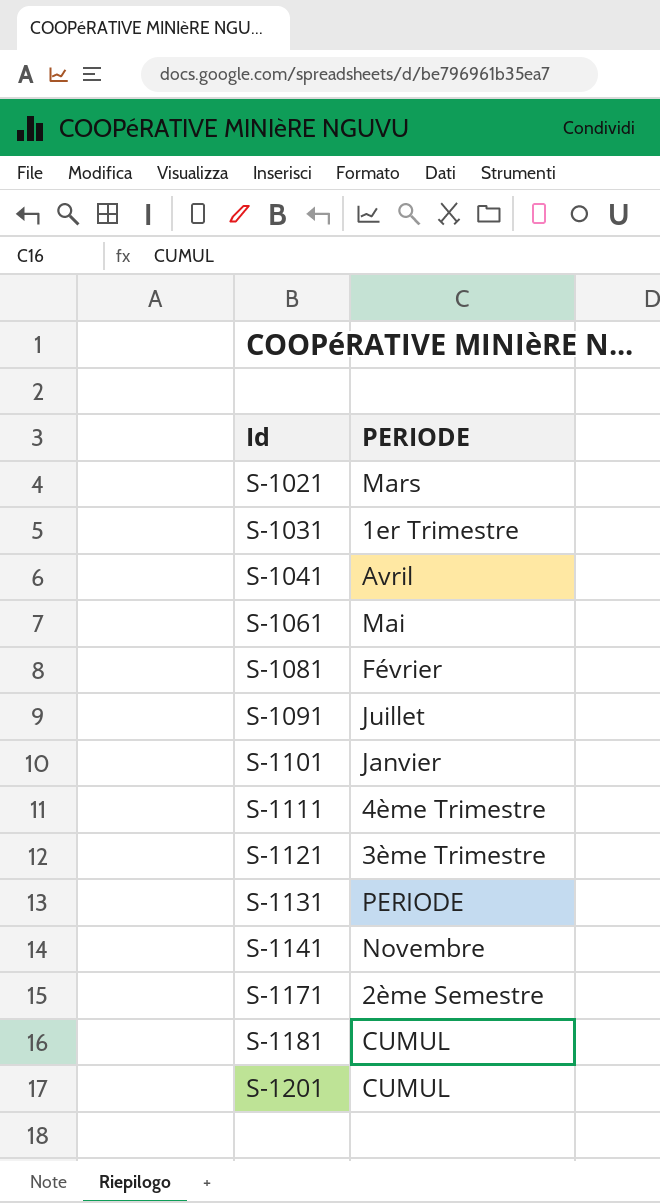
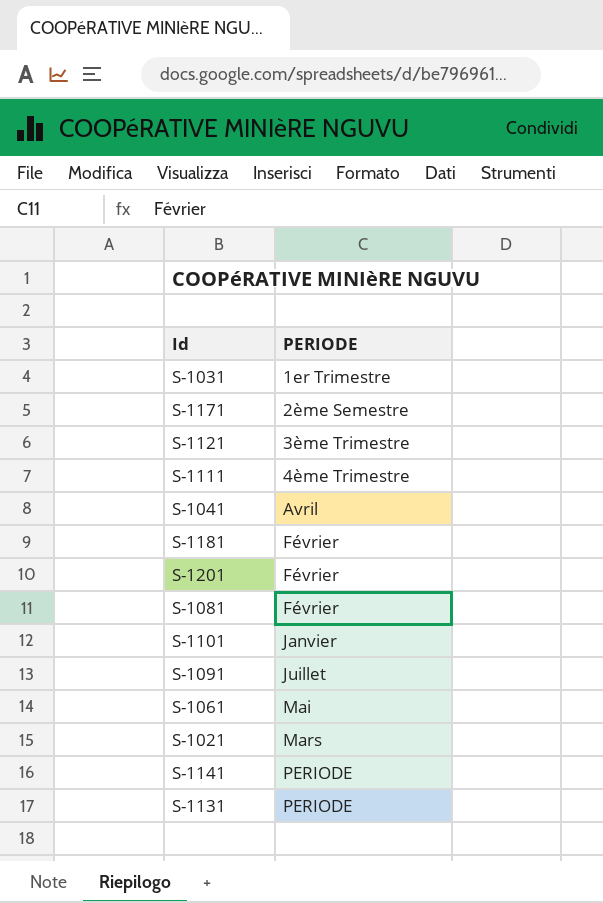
row order: Id ascending -> PERIODE ascending
S-1181 | PERIODE: CUMUL -> Février
S-1201 | PERIODE: CUMUL -> Février
S-1141 | PERIODE: Novembre -> PERIODE

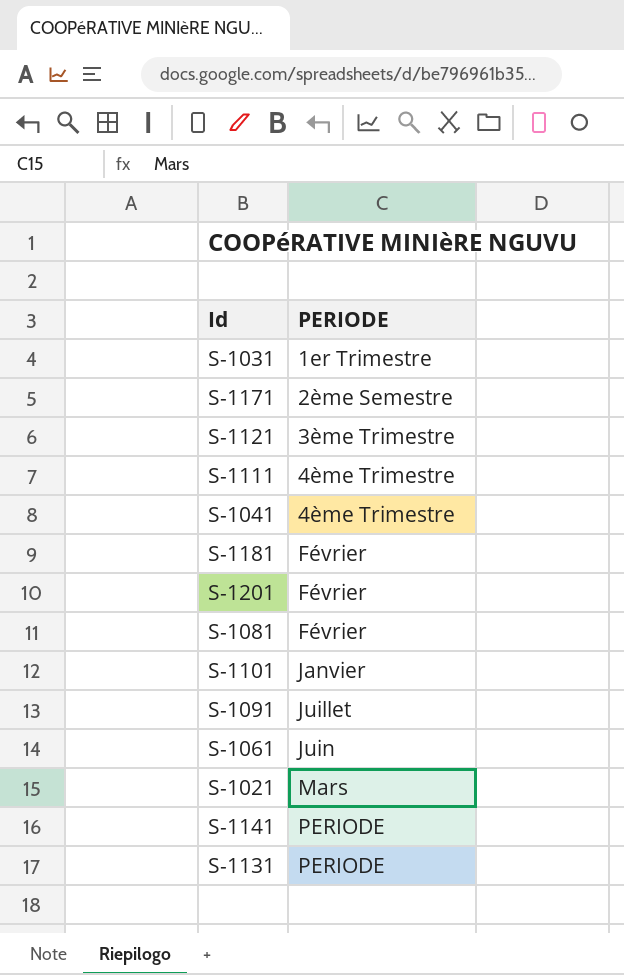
S-1041 | PERIODE: Avril -> 4ème Trimestre
S-1061 | PERIODE: Mai -> Juin

